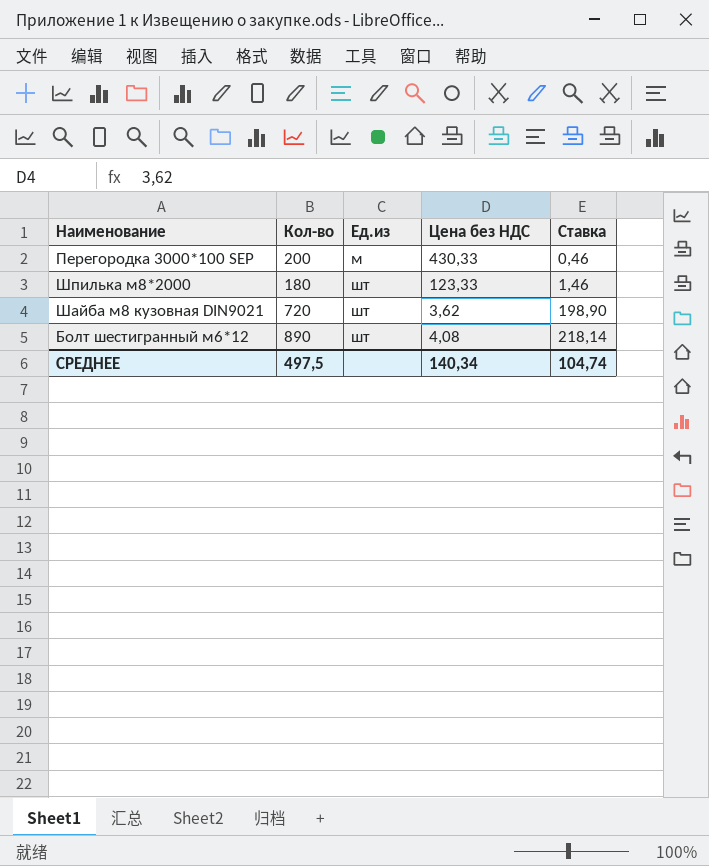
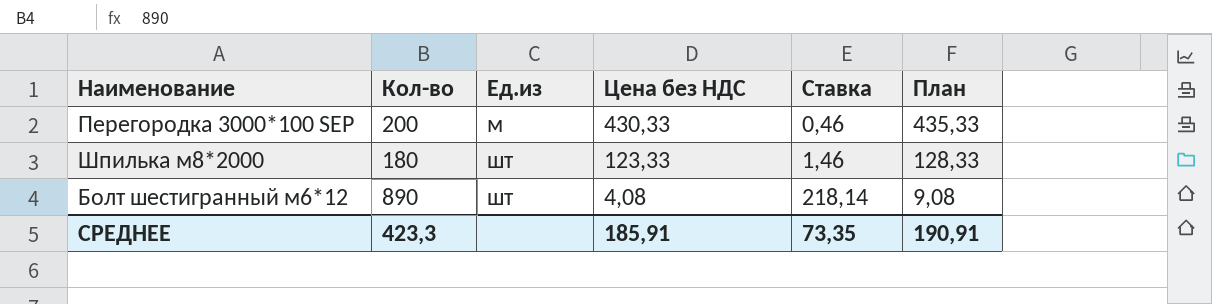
column План | formula: none -> [Цена без НДС] + 5
row Шайба м8 кузовная DIN9021: 720 | шт | 3,62 | 198,90 -> none
СРЕДНЕЕ | Кол-во: 497,5 -> 423,3
СРЕДНЕЕ | Цена без НДС: 140,34 -> 185,91
СРЕДНЕЕ | Ставка: 104,74 -> 73,35

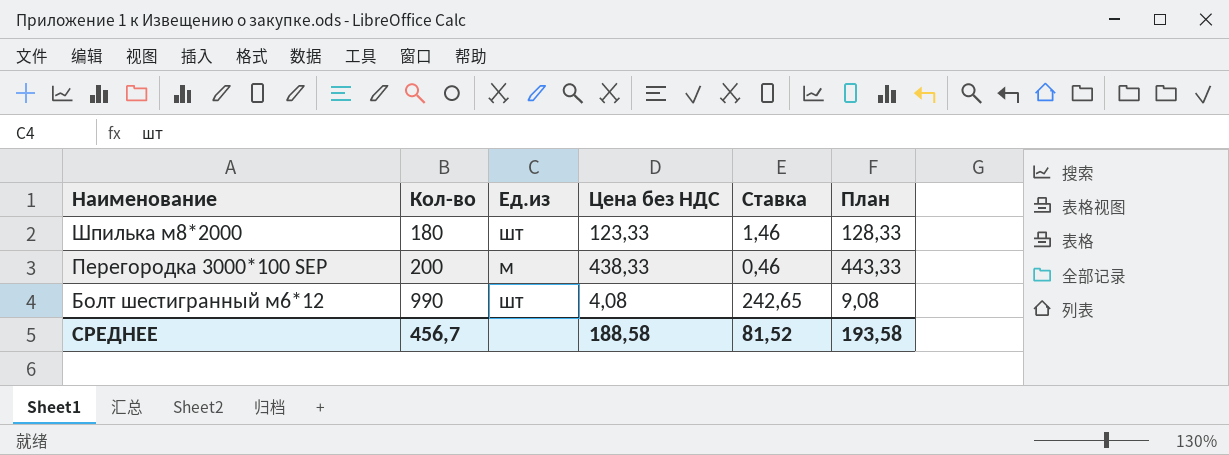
row order: Ед.из ascending -> Наименование descending
Перегородка 3000*100 SEP | Цена без НДС: 430,33 -> 438,33
Перегородка 3000*100 SEP | План: 435,33 -> 443,33
Болт шестигранный м6*12 | Кол-во: 890 -> 990
Болт шестигранный м6*12 | Ставка: 218,14 -> 242,65
СРЕДНЕЕ | Кол-во: 423,3 -> 456,7
СРЕДНЕЕ | Цена без НДС: 185,91 -> 188,58
СРЕДНЕЕ | Ставка: 73,35 -> 81,52
СРЕДНЕЕ | План: 190,91 -> 193,58

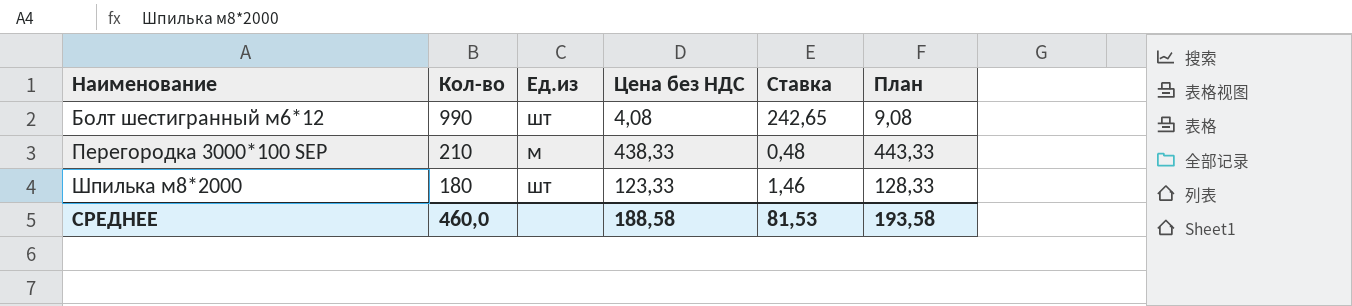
row order: Наименование descending -> Наименование ascending
Перегородка 3000*100 SEP | Кол-во: 200 -> 210
Перегородка 3000*100 SEP | Ставка: 0,46 -> 0,48
СРЕДНЕЕ | Кол-во: 456,7 -> 460,0
СРЕДНЕЕ | Ставка: 81,52 -> 81,53

